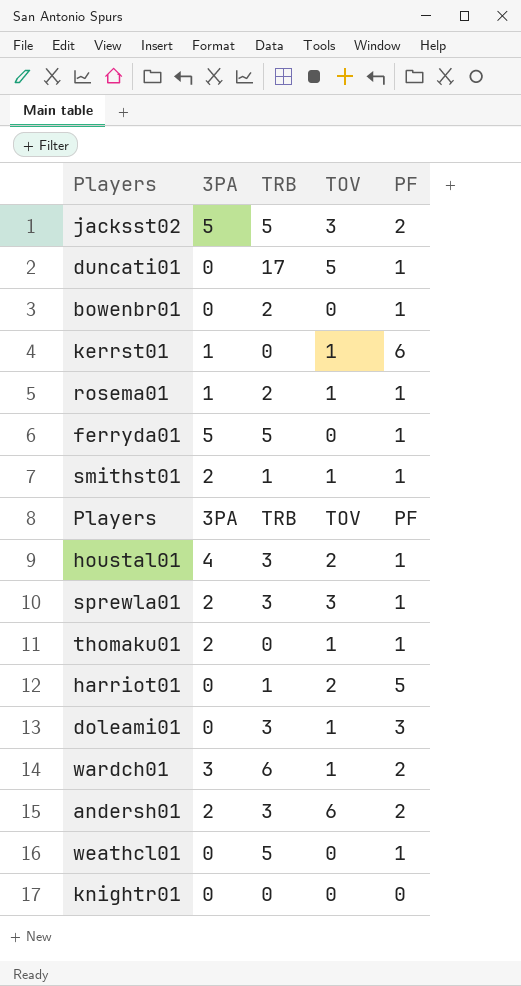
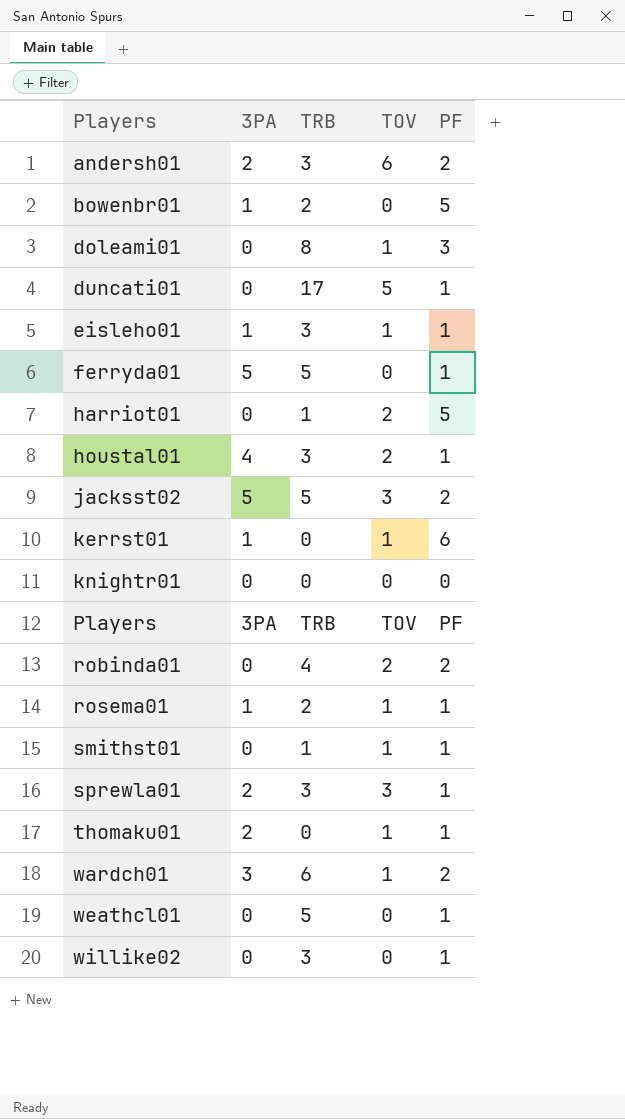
row order: none -> Players ascending
bowenbr01 | 3PA: 0 -> 1
bowenbr01 | PF: 1 -> 5
doleami01 | TRB: 3 -> 8
row eisleho01: none -> 1 | 3 | 1 | 1
row robinda01: none -> 0 | 4 | 2 | 2
smithst01 | 3PA: 2 -> 0
row willike02: none -> 0 | 3 | 0 | 1

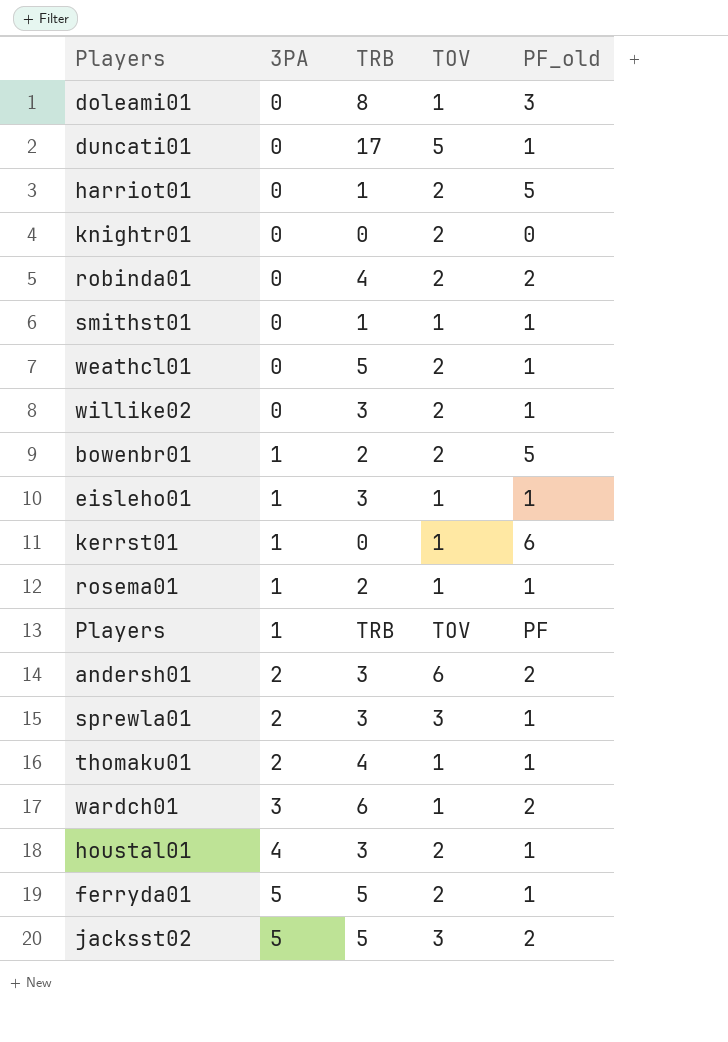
row order: Players ascending -> 3PA ascending
column name: PF -> PF_old
knightr01 | TOV: 0 -> 2
weathcl01 | TOV: 0 -> 2
willike02 | TOV: 0 -> 2
bowenbr01 | TOV: 0 -> 2
Players | 3PA: 3PA -> 1
thomaku01 | TRB: 0 -> 4
ferryda01 | TOV: 0 -> 2

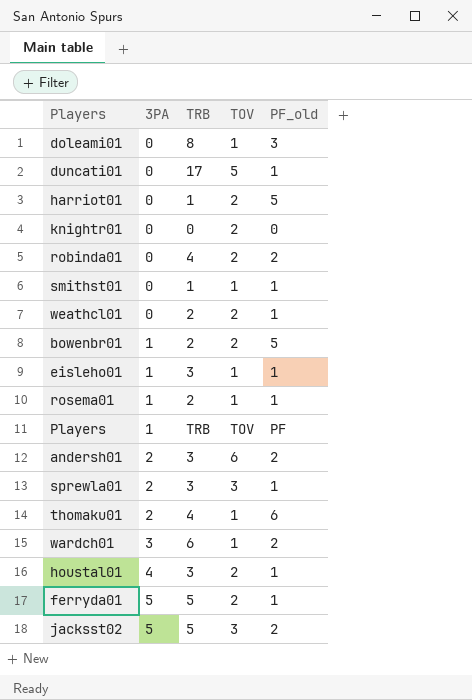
row willike02: 0 | 3 | 2 | 1 -> none
row kerrst01: 1 | 0 | 1 | 6 -> none
weathcl01 | TRB: 5 -> 2
thomaku01 | PF_old: 1 -> 6

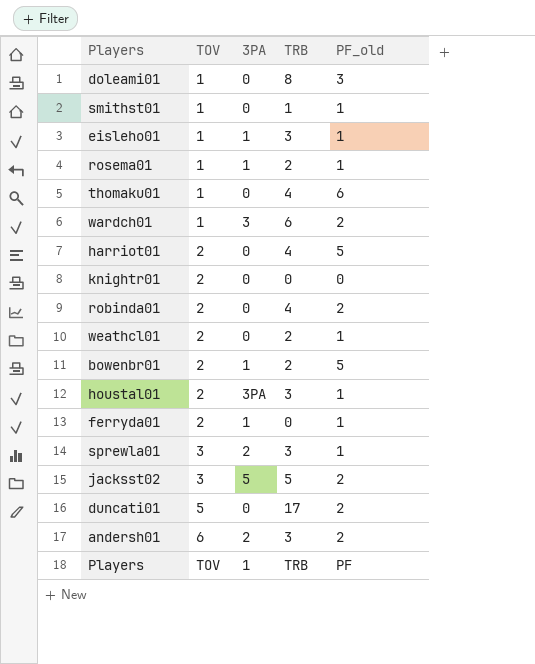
row order: 3PA ascending -> TOV ascending
column TOV | position: 4 -> 2
thomaku01 | 3PA: 2 -> 0
harriot01 | TRB: 1 -> 4
houstal01 | 3PA: 4 -> 3PA
ferryda01 | 3PA: 5 -> 1
ferryda01 | TRB: 5 -> 0
duncati01 | PF_old: 1 -> 2

